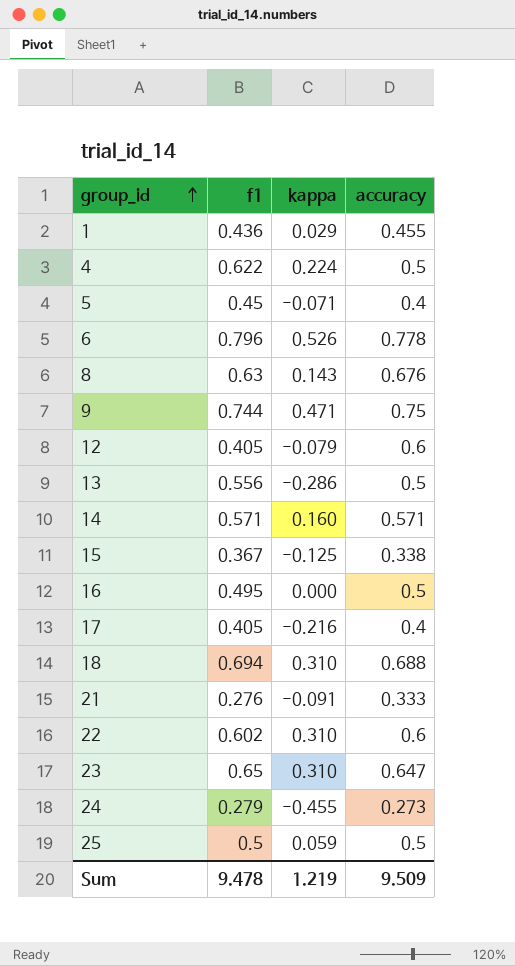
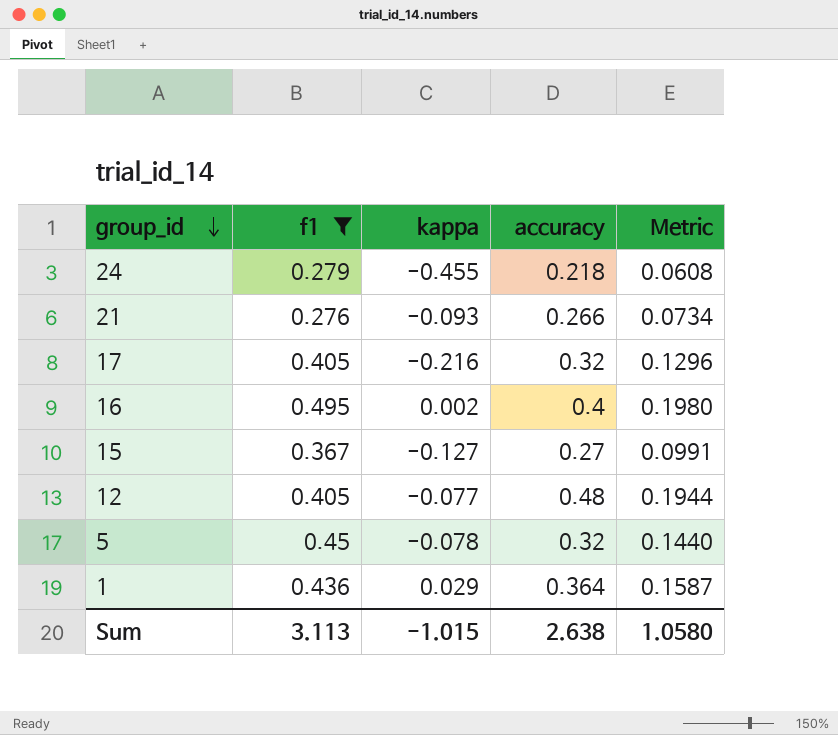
filter: none -> f1 <= 0.495
row order: group_id ascending -> group_id descending
column Metric | formula: none -> [f1] * [accuracy]
24 | accuracy: 0.273 -> 0.218
21 | kappa: -0.091 -> -0.093
21 | accuracy: 0.333 -> 0.266
17 | accuracy: 0.4 -> 0.32
16 | kappa: 0.000 -> 0.002
16 | accuracy: 0.5 -> 0.4
15 | kappa: -0.125 -> -0.127
15 | accuracy: 0.338 -> 0.27
12 | kappa: -0.079 -> -0.077
12 | accuracy: 0.6 -> 0.48
5 | kappa: -0.071 -> -0.078
5 | accuracy: 0.4 -> 0.32
1 | accuracy: 0.455 -> 0.364
Sum | f1: 9.478 -> 3.113
Sum | kappa: 1.219 -> -1.015
Sum | accuracy: 9.509 -> 2.638

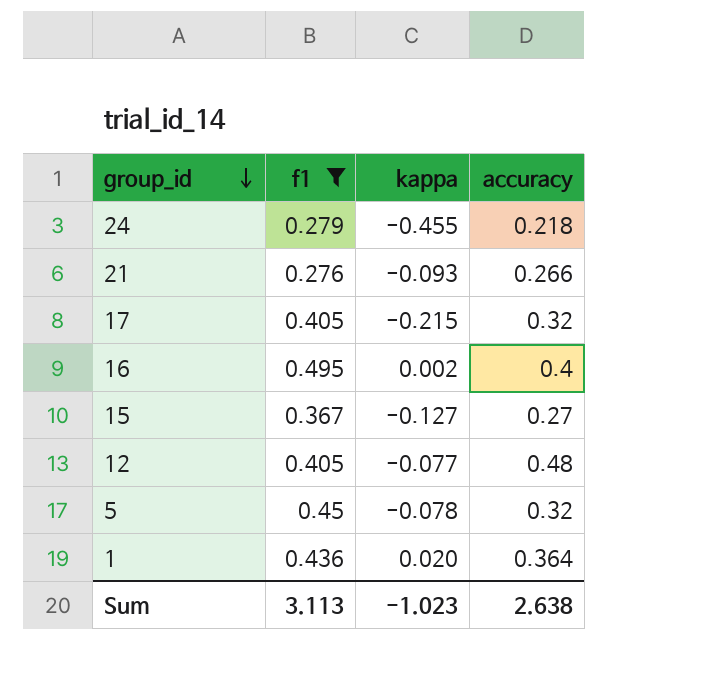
column Metric | formula: [f1] * [accuracy] -> none
17 | kappa: -0.216 -> -0.215
1 | kappa: 0.029 -> 0.020
Sum | kappa: -1.015 -> -1.023

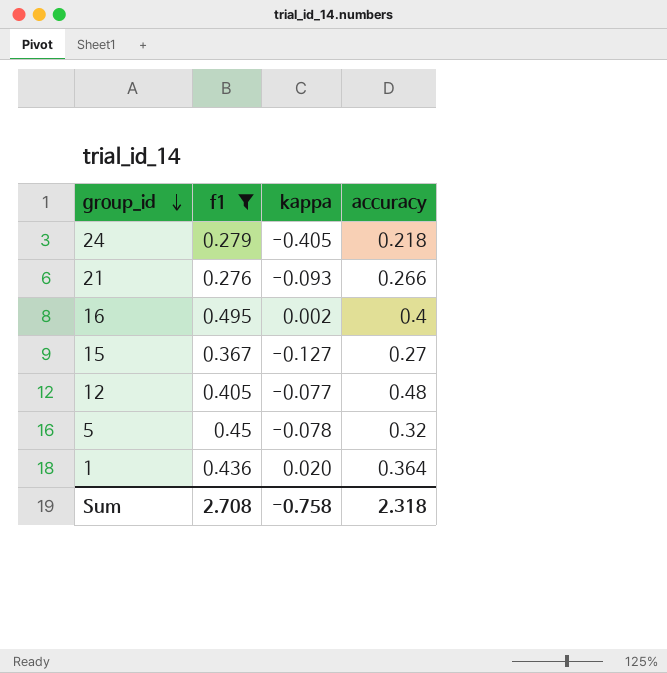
row 17: 0.405 | -0.215 | 0.32 -> none
24 | kappa: -0.455 -> -0.405
Sum | f1: 3.113 -> 2.708
Sum | kappa: -1.023 -> -0.758
Sum | accuracy: 2.638 -> 2.318

